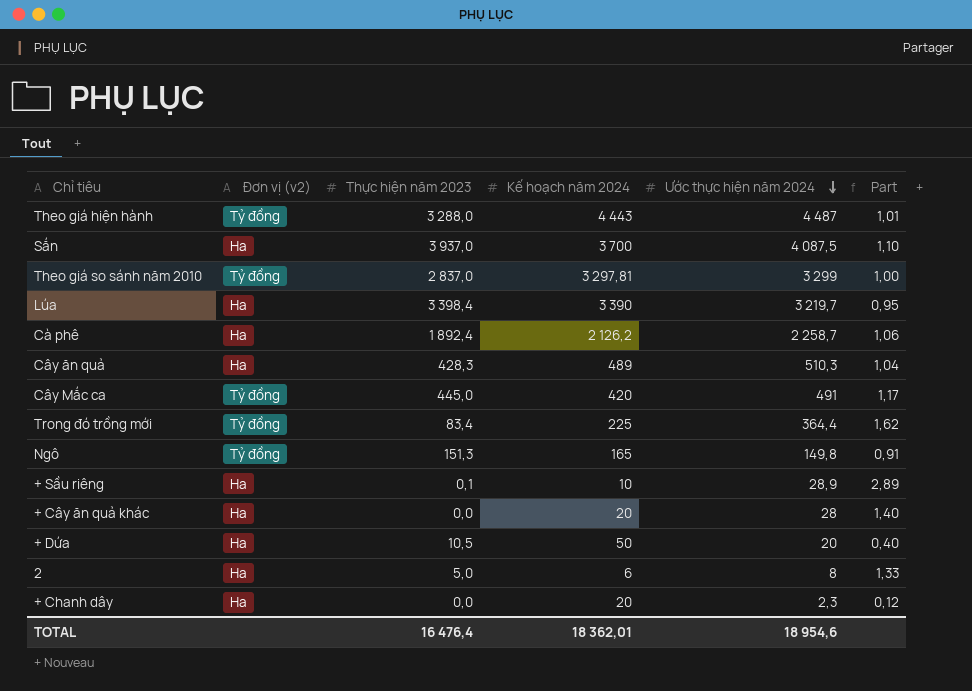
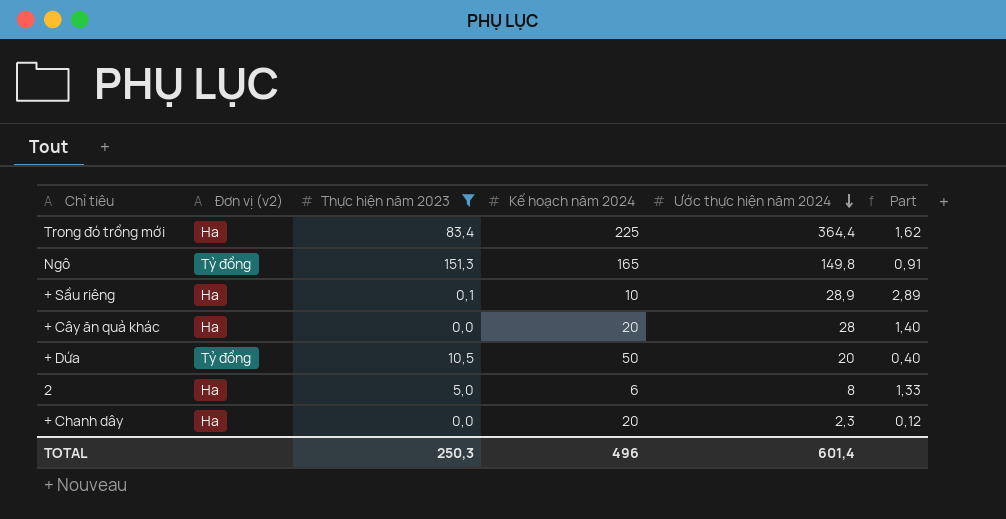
filter: none -> Thực hiện năm 2023 <= 151,3
Trong đó trồng mới | Đơn vị (v2): Tỷ đồng -> Ha
+ Dứa | Đơn vị (v2): Ha -> Tỷ đồng
TOTAL | Thực hiện năm 2023: 16 476,4 -> 250,3
TOTAL | Kế hoạch năm 2024: 18 362,01 -> 496
TOTAL | Ước thực hiện năm 2024: 18 954,6 -> 601,4

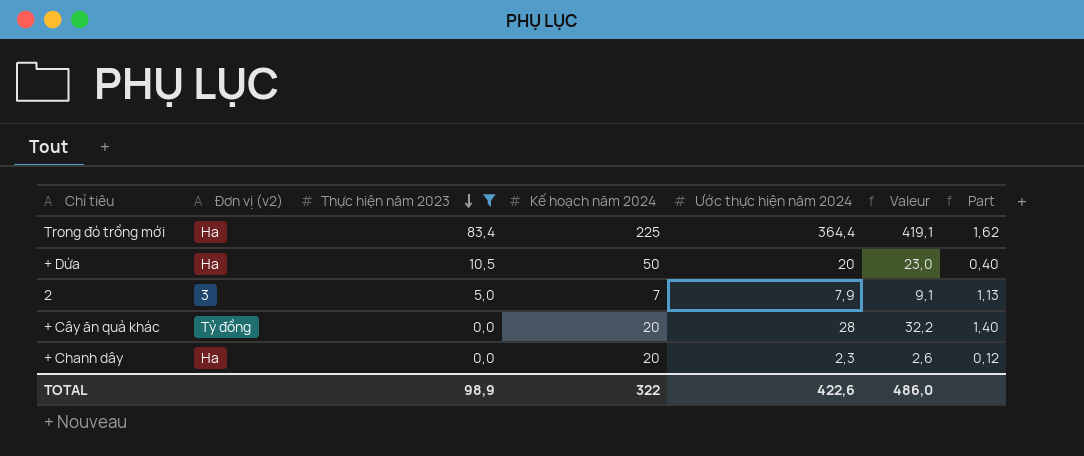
row order: Ước thực hiện năm 2024 descending -> Thực hiện năm 2023 descending
column Valeur | formula: none -> [Ước thực hiện năm 2024] * 1,15
row Ngô: Tỷ đồng | 151,3 | 165 | 149,8 | 0,91 -> none
row + Sầu riêng: Ha | 0,1 | 10 | 28,9 | 2,89 -> none
+ Dứa | Đơn vị (v2): Tỷ đồng -> Ha
2 | Đơn vị (v2): Ha -> 3
2 | Kế hoạch năm 2024: 6 -> 7
2 | Ước thực hiện năm 2024: 8 -> 7,9
2 | Part: 1,33 -> 1,13
+ Cây ăn quả khác | Đơn vị (v2): Ha -> Tỷ đồng
TOTAL | Thực hiện năm 2023: 250,3 -> 98,9
TOTAL | Kế hoạch năm 2024: 496 -> 322
TOTAL | Ước thực hiện năm 2024: 601,4 -> 422,6

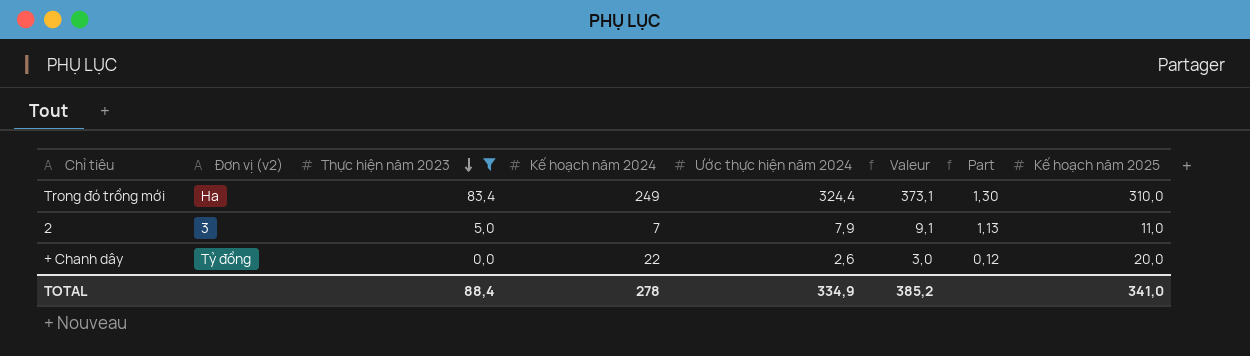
column Kế hoạch năm 2025 | position: none -> 8
row + Dứa: Ha | 10,5 | 50 | 20 | 23,0 | 0,40 -> none
row + Cây ăn quả khác: Tỷ đồng | 0,0 | 20 | 28 | 32,2 | 1,40 -> none
Trong đó trồng mới | Kế hoạch năm 2024: 225 -> 249
Trong đó trồng mới | Ước thực hiện năm 2024: 364,4 -> 324,4
Trong đó trồng mới | Valeur: 419,1 -> 373,1
Trong đó trồng mới | Part: 1,62 -> 1,30
+ Chanh dây | Đơn vị (v2): Ha -> Tỷ đồng
+ Chanh dây | Kế hoạch năm 2024: 20 -> 22
+ Chanh dây | Ước thực hiện năm 2024: 2,3 -> 2,6
+ Chanh dây | Valeur: 2,6 -> 3,0
TOTAL | Thực hiện năm 2023: 98,9 -> 88,4
TOTAL | Kế hoạch năm 2024: 322 -> 278
TOTAL | Ước thực hiện năm 2024: 422,6 -> 334,9
TOTAL | Valeur: 486,0 -> 385,2

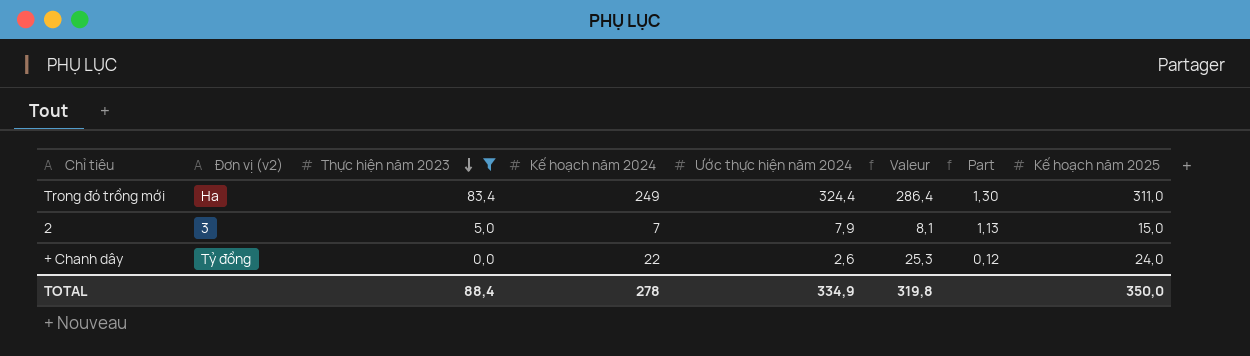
column Valeur | formula: [Ước thực hiện năm 2024] * 1,15 -> [Kế hoạch năm 2024] * 1,15
Trong đó trồng mới | Kế hoạch năm 2025: 310,0 -> 311,0
2 | Kế hoạch năm 2025: 11,0 -> 15,0
+ Chanh dây | Kế hoạch năm 2025: 20,0 -> 24,0
TOTAL | Valeur: 385,2 -> 319,8
TOTAL | Kế hoạch năm 2025: 341,0 -> 350,0

